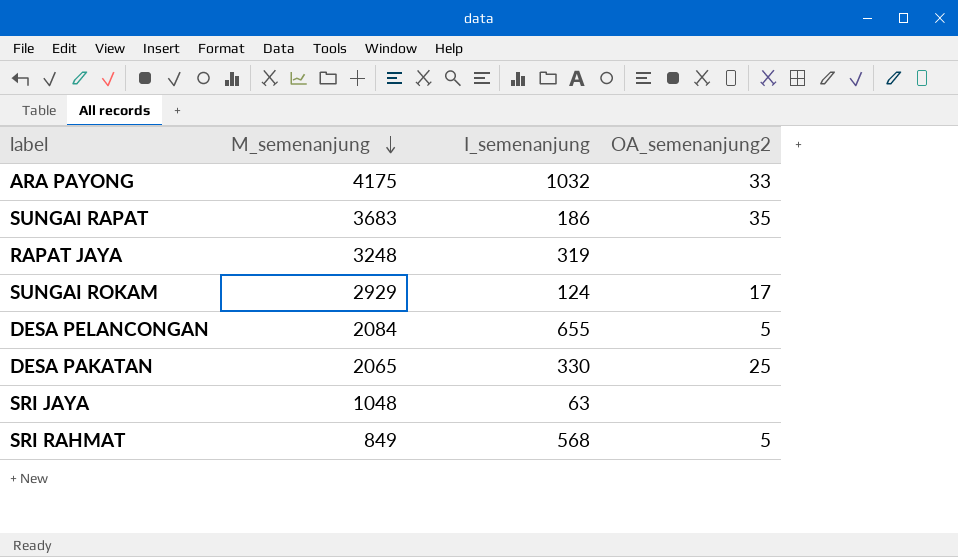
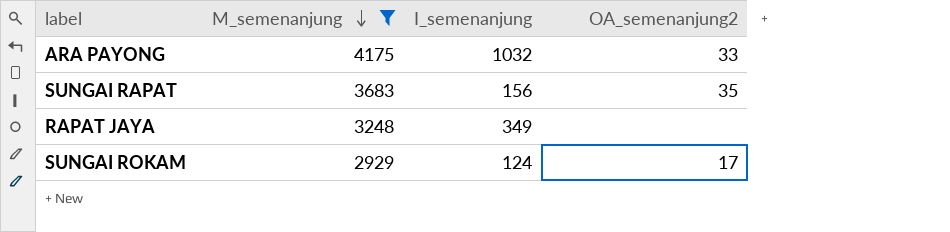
filter: none -> M_semenanjung >= 2929
SUNGAI RAPAT | I_semenanjung: 186 -> 156
RAPAT JAYA | I_semenanjung: 319 -> 349

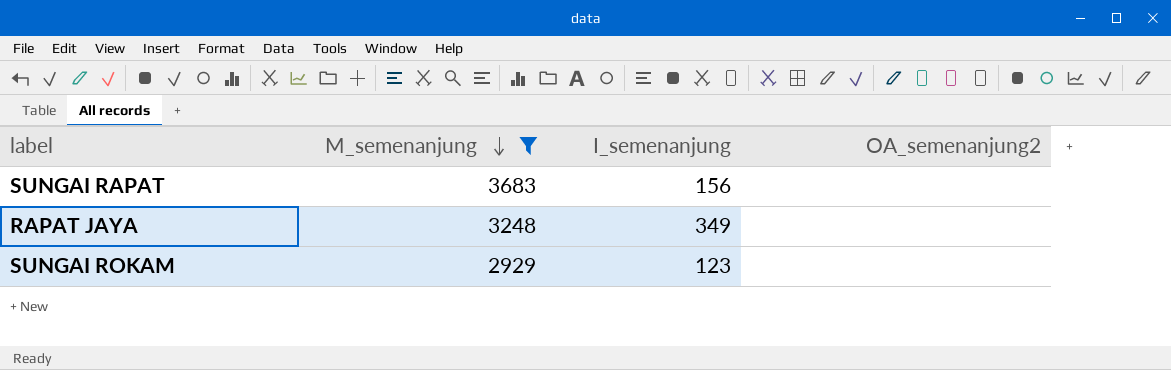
row ARA PAYONG: 4175 | 1032 | 33 -> none
SUNGAI RAPAT | OA_semenanjung2: 35 -> none
SUNGAI ROKAM | I_semenanjung: 124 -> 123
SUNGAI ROKAM | OA_semenanjung2: 17 -> none

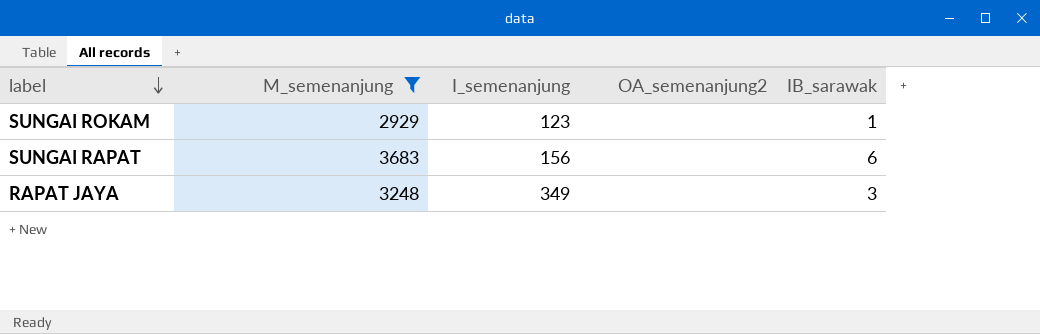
row order: M_semenanjung descending -> label descending
column IB_sarawak | position: none -> 5

